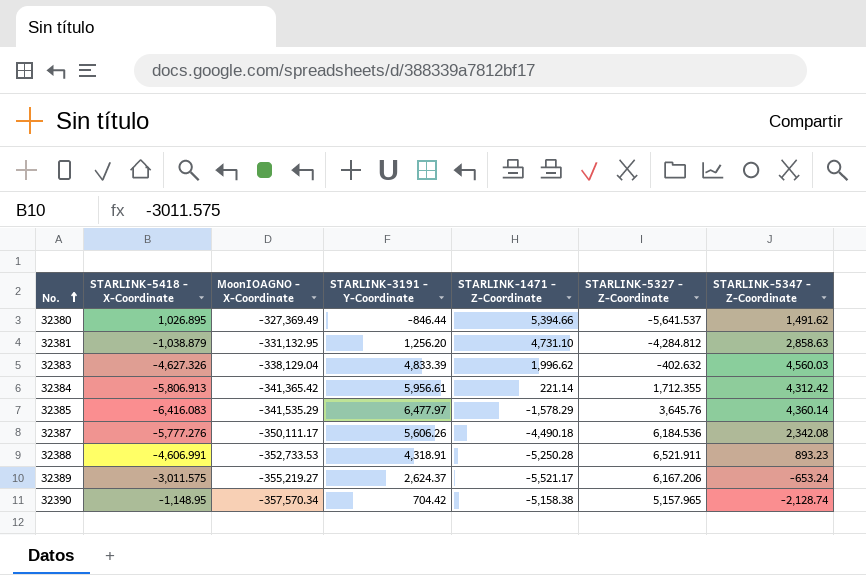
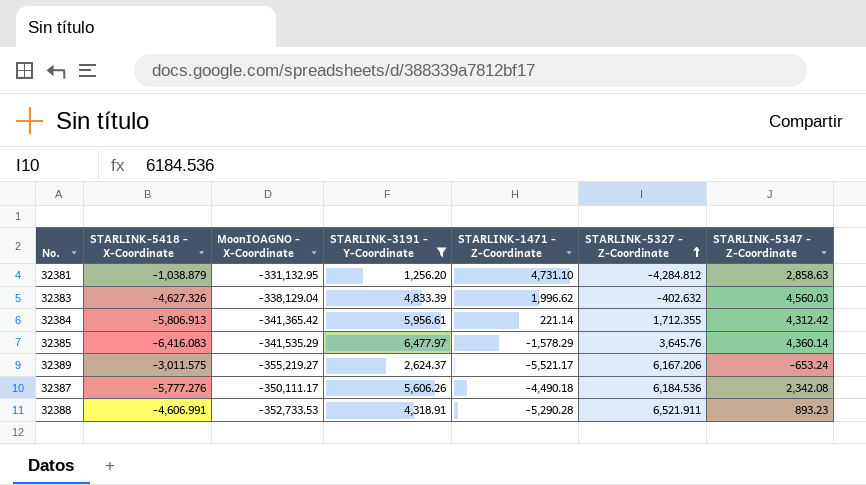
filter: none -> STARLINK-3191 - Y-Coordinate >= 1,256.20
row order: No. ascending -> STARLINK-5327 - Z-Coordinate ascending
32388 | STARLINK-1471 - Z-Coordinate: -5,250.28 -> -5,290.28

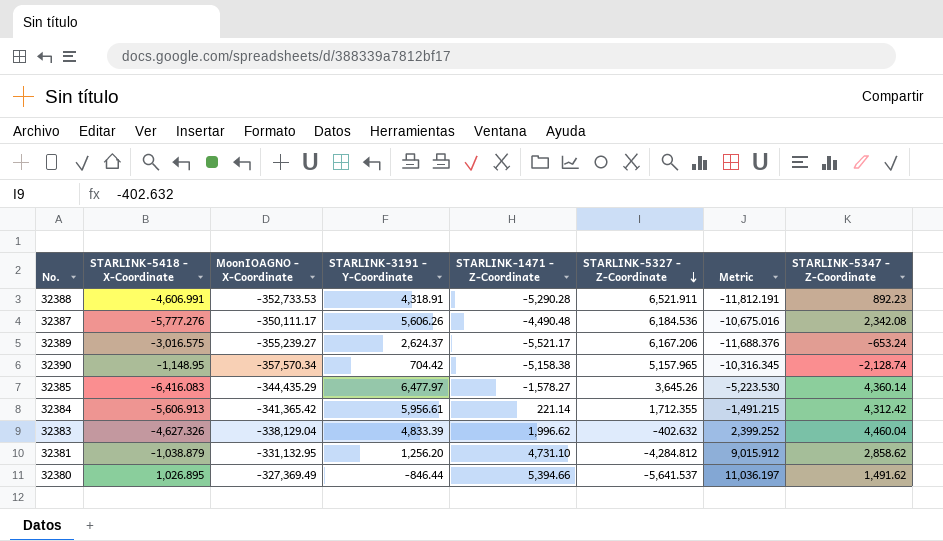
filter: STARLINK-3191 - Y-Coordinate >= 1,256.20 -> none
row order: STARLINK-5327 - Z-Coordinate ascending -> STARLINK-5327 - Z-Coordinate descending
column Metric | formula: none -> [STARLINK-1471 - Z-Coordinate] - [STARLINK-5327 - Z-Coordinate]
32388 | STARLINK-5347 - Z-Coordinate: 893.23 -> 892.23
32387 | STARLINK-1471 - Z-Coordinate: -4,490.18 -> -4,490.48
32389 | STARLINK-5418 - X-Coordinate: -3,011.575 -> -3,016.575
32389 | MoonIOAGNO - X-Coordinate: -355,219.27 -> -355,239.27
32385 | MoonIOAGNO - X-Coordinate: -341,535.29 -> -344,435.29
32385 | STARLINK-1471 - Z-Coordinate: -1,578.29 -> -1,578.27
32385 | STARLINK-5327 - Z-Coordinate: 3,645.76 -> 3,645.26
32384 | STARLINK-5418 - X-Coordinate: -5,806.913 -> -5,606.913
32383 | STARLINK-5347 - Z-Coordinate: 4,560.03 -> 4,460.04
32381 | STARLINK-5347 - Z-Coordinate: 2,858.63 -> 2,858.62

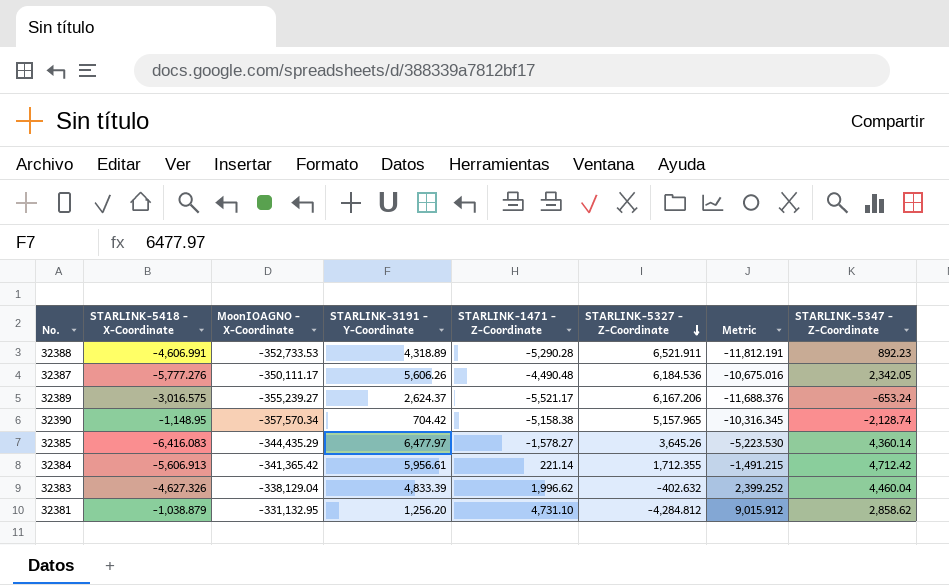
row 32380: 1,026.895 | -327,369.49 | -846.44 | 5,394.66 | -5,641.537 | 11,036.197 | 1,491.62 -> none
32388 | STARLINK-3191 - Y-Coordinate: 4,318.91 -> 4,318.89
32387 | STARLINK-5347 - Z-Coordinate: 2,342.08 -> 2,342.05
32384 | STARLINK-5347 - Z-Coordinate: 4,312.42 -> 4,712.42

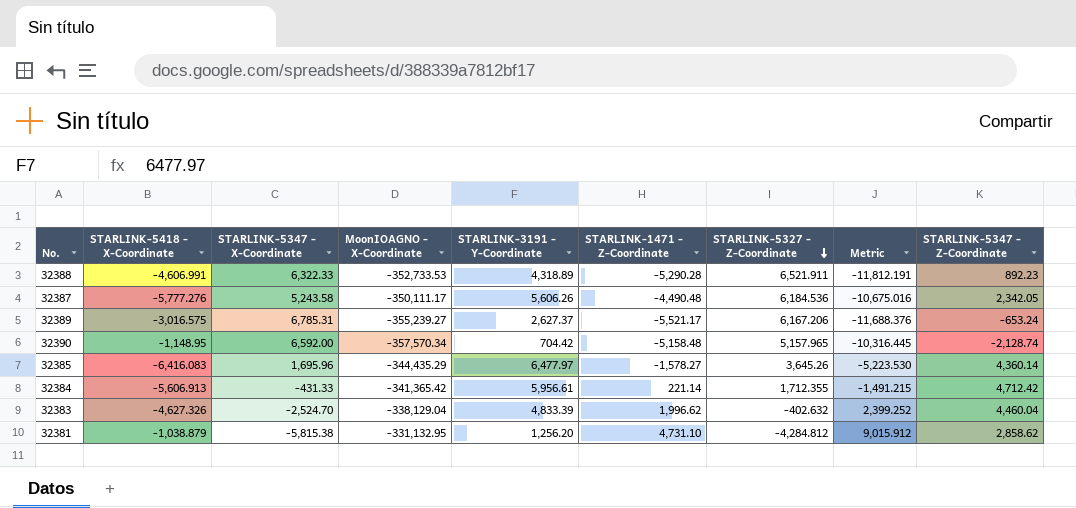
column STARLINK-5347 - X-Coordinate | position: none -> 3
32389 | STARLINK-3191 - Y-Coordinate: 2,624.37 -> 2,627.37
32390 | STARLINK-1471 - Z-Coordinate: -5,158.38 -> -5,158.48
32390 | Metric: -10,316.345 -> -10,316.445

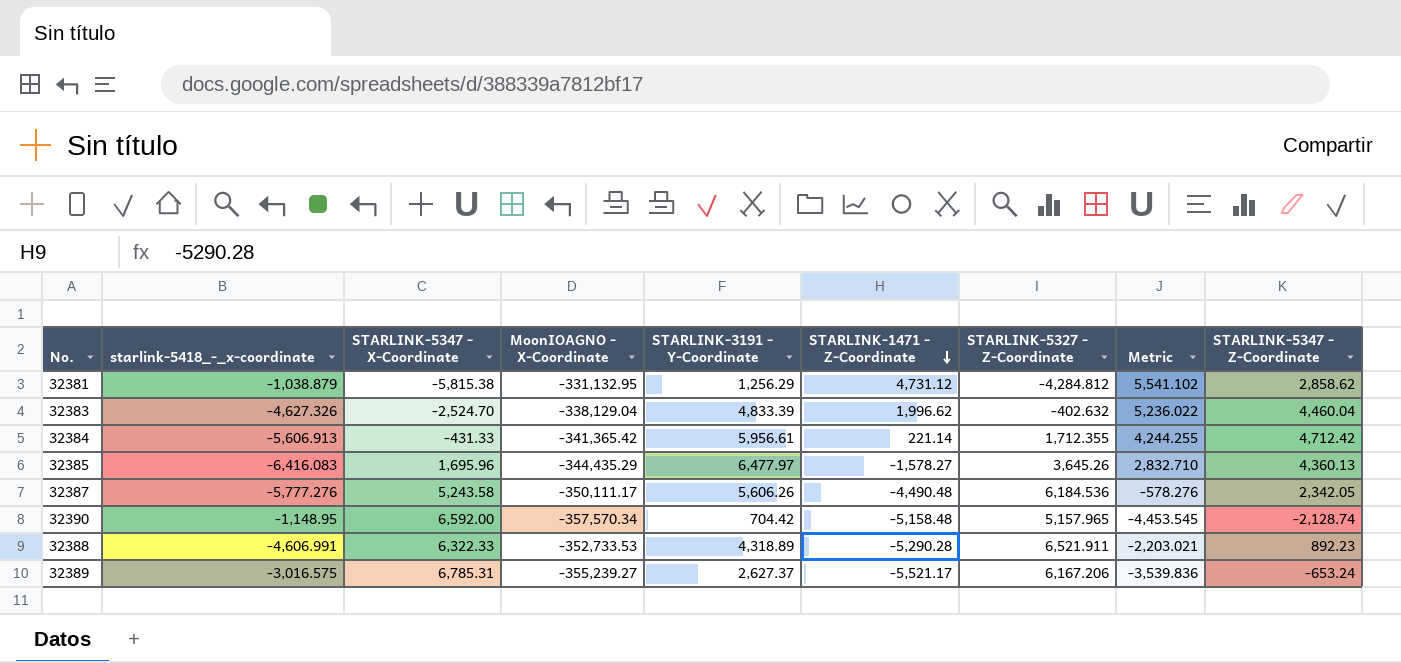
row order: STARLINK-5327 - Z-Coordinate descending -> STARLINK-1471 - Z-Coordinate descending
column name: STARLINK-5418 - X-Coordinate -> starlink-5418_-_x-coordinate
column Metric | formula: [STARLINK-1471 - Z-Coordinate] - [STARLINK-5327 - Z-Coordinate] -> [STARLINK-3191 - Y-Coordinate] - [STARLINK-5327 - Z-Coordinate]
32381 | STARLINK-3191 - Y-Coordinate: 1,256.20 -> 1,256.29
32381 | STARLINK-1471 - Z-Coordinate: 4,731.10 -> 4,731.12
32385 | STARLINK-5347 - Z-Coordinate: 4,360.14 -> 4,360.13

